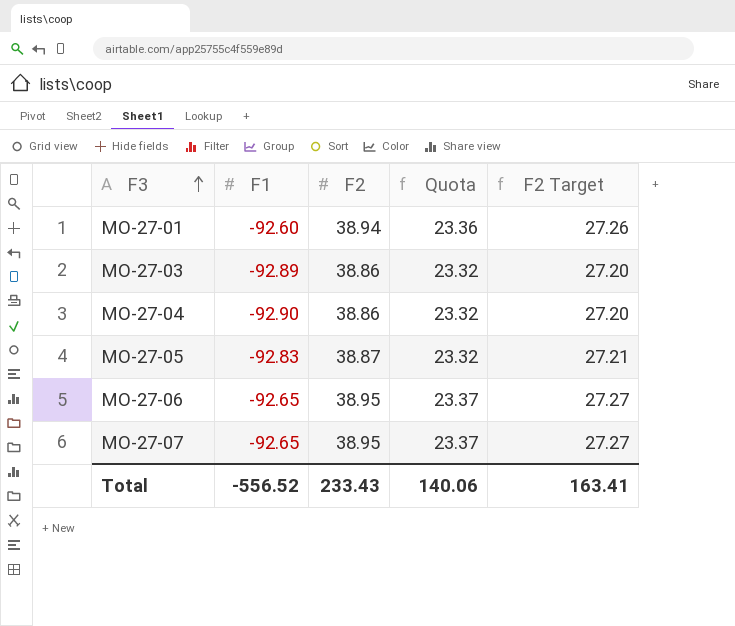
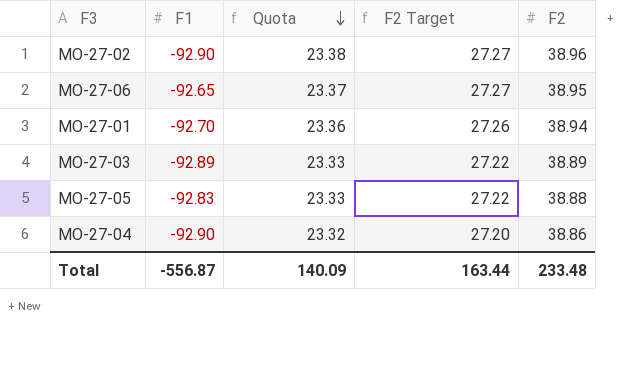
row order: F3 ascending -> Quota descending
column F2 | position: 3 -> 5
row MO-27-07: -92.65 | 38.95 | 23.37 | 27.27 -> none
row MO-27-02: none -> -92.90 | 23.38 | 27.27 | 38.96
MO-27-01 | F1: -92.60 -> -92.70
MO-27-03 | Quota: 23.32 -> 23.33
MO-27-03 | F2 Target: 27.20 -> 27.22
MO-27-03 | F2: 38.86 -> 38.89
MO-27-05 | Quota: 23.32 -> 23.33
MO-27-05 | F2 Target: 27.21 -> 27.22
MO-27-05 | F2: 38.87 -> 38.88
Total | F1: -556.52 -> -556.87
Total | Quota: 140.06 -> 140.09
Total | F2 Target: 163.41 -> 163.44
Total | F2: 233.43 -> 233.48

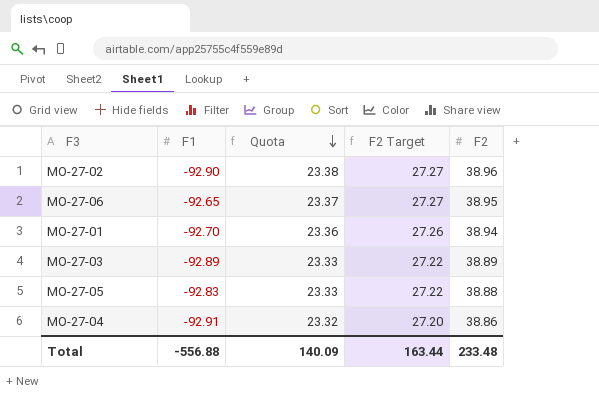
MO-27-04 | F1: -92.90 -> -92.91
Total | F1: -556.87 -> -556.88

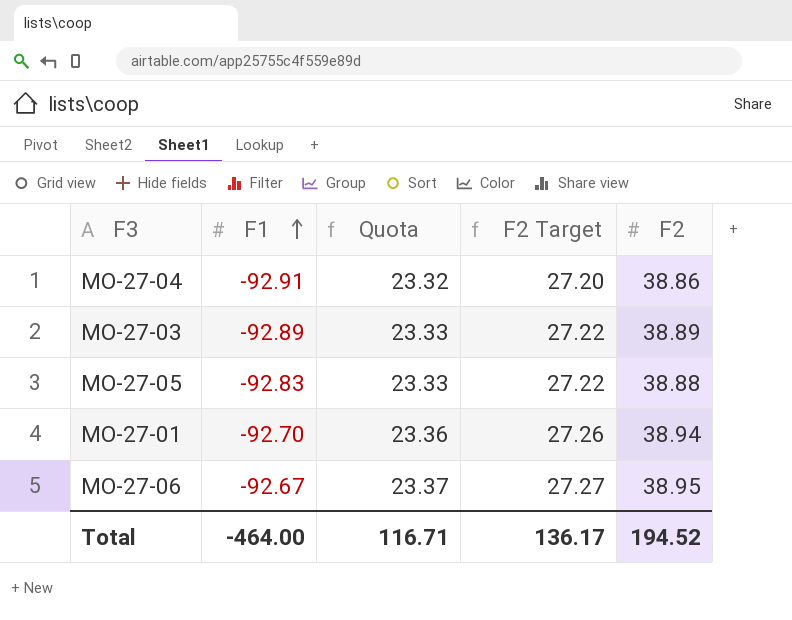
row order: Quota descending -> F1 ascending
row MO-27-02: -92.90 | 23.38 | 27.27 | 38.96 -> none
MO-27-06 | F1: -92.65 -> -92.67
Total | F1: -556.88 -> -464.00
Total | Quota: 140.09 -> 116.71
Total | F2 Target: 163.44 -> 136.17
Total | F2: 233.48 -> 194.52

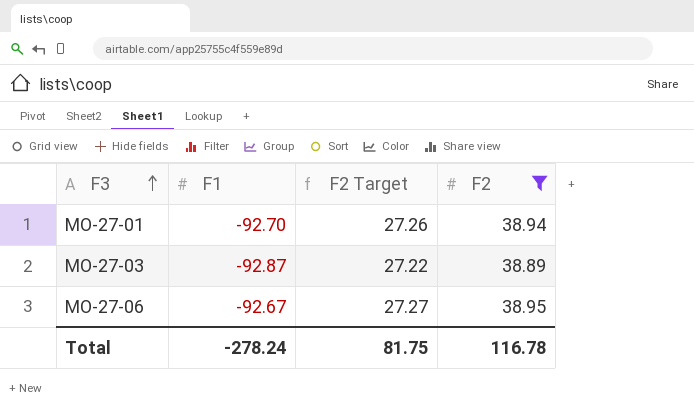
filter: none -> F2 >= 38.89
row order: F1 ascending -> F3 ascending
column Quota | formula: [F2] * 0.6 -> none
MO-27-03 | F1: -92.89 -> -92.87
Total | F1: -464.00 -> -278.24
Total | F2 Target: 136.17 -> 81.75
Total | F2: 194.52 -> 116.78

